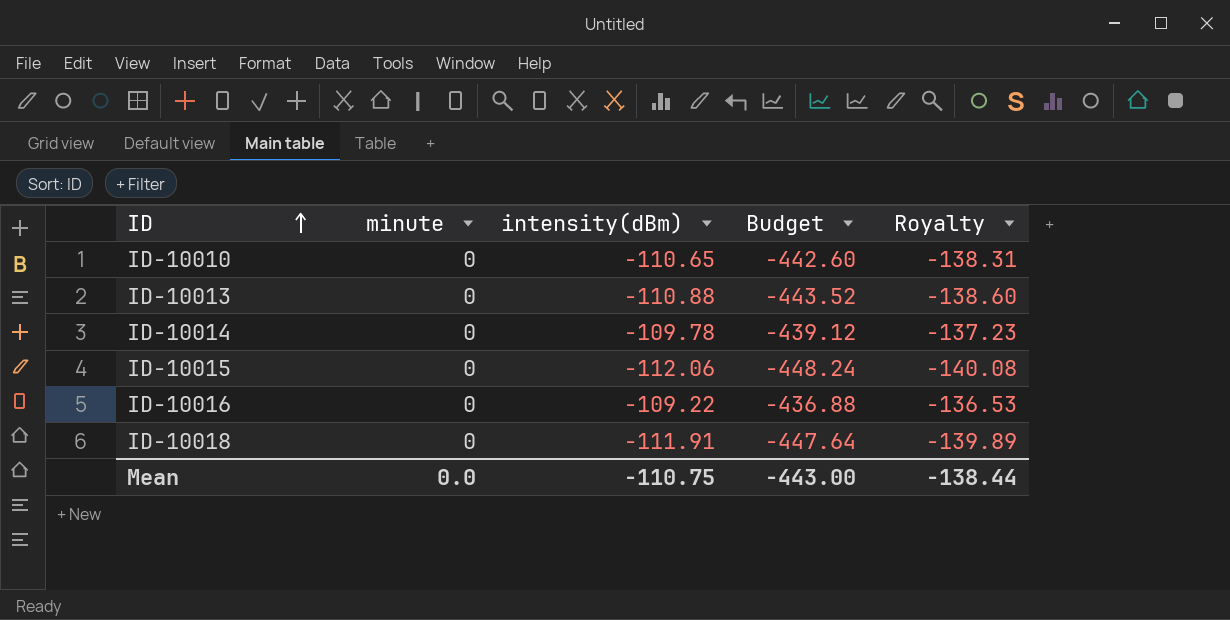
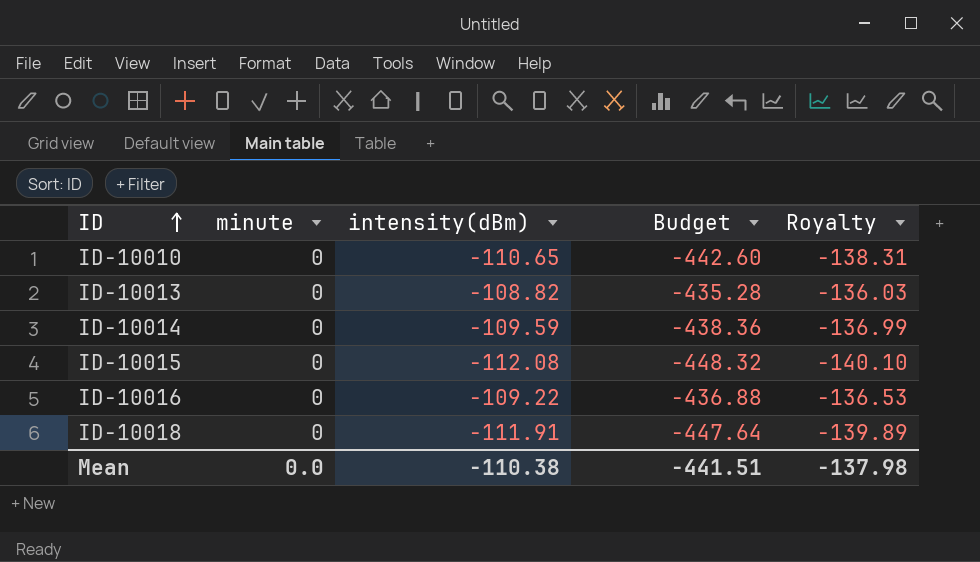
ID-10013 | intensity(dBm): -110.88 -> -108.82
ID-10013 | Budget: -443.52 -> -435.28
ID-10013 | Royalty: -138.60 -> -136.03
ID-10014 | intensity(dBm): -109.78 -> -109.59
ID-10014 | Budget: -439.12 -> -438.36
ID-10014 | Royalty: -137.23 -> -136.99
ID-10015 | intensity(dBm): -112.06 -> -112.08
ID-10015 | Budget: -448.24 -> -448.32
ID-10015 | Royalty: -140.08 -> -140.10
Mean | intensity(dBm): -110.75 -> -110.38
Mean | Budget: -443.00 -> -441.51
Mean | Royalty: -138.44 -> -137.98

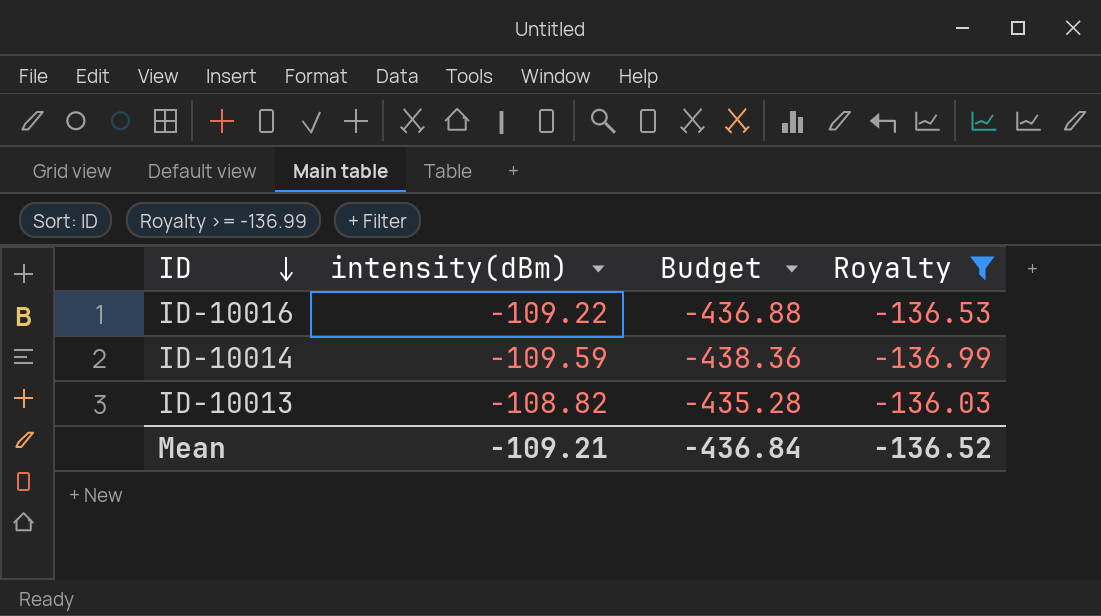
filter: none -> Royalty >= -136.99
row order: ID ascending -> ID descending
column minute | position: 2 -> none
Mean | intensity(dBm): -110.38 -> -109.21
Mean | Budget: -441.51 -> -436.84
Mean | Royalty: -137.98 -> -136.52

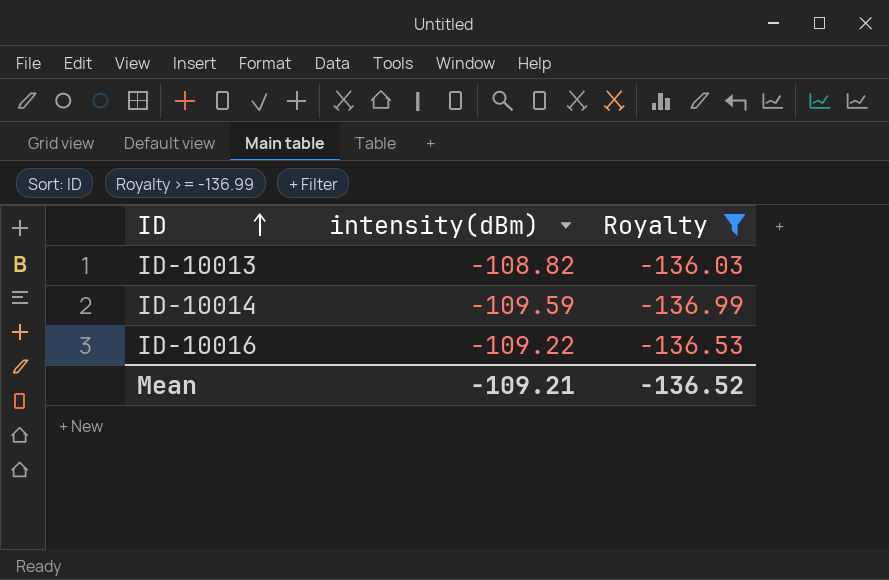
row order: ID descending -> ID ascending
column Budget | formula: [intensity(dBm)] * 4 -> none

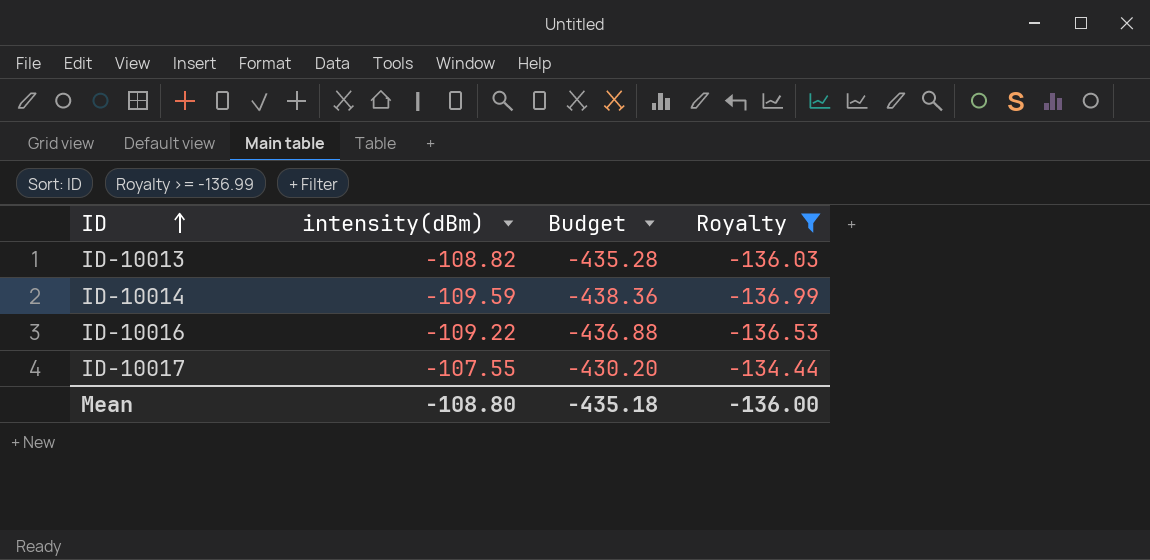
column Budget | formula: none -> [intensity(dBm)] * 4
row ID-10017: none -> -107.55 | -430.20 | -134.44
Mean | intensity(dBm): -109.21 -> -108.80
Mean | Royalty: -136.52 -> -136.00

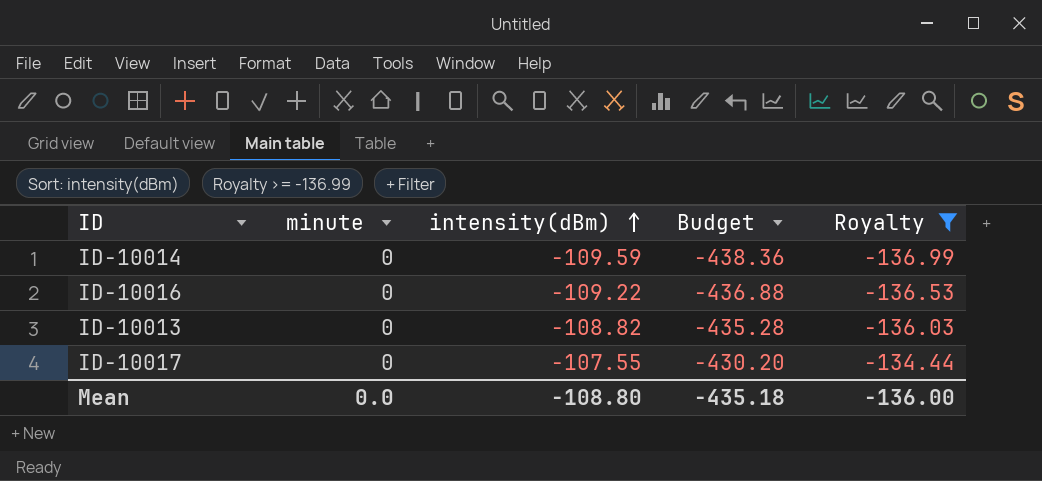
row order: ID ascending -> intensity(dBm) ascending
column minute | position: none -> 2

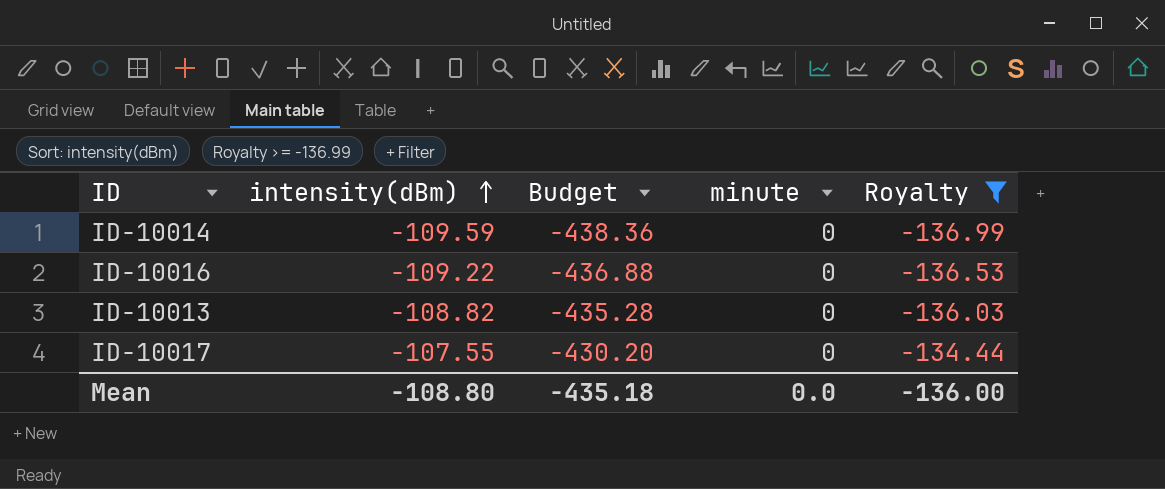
column minute | position: 2 -> 4

